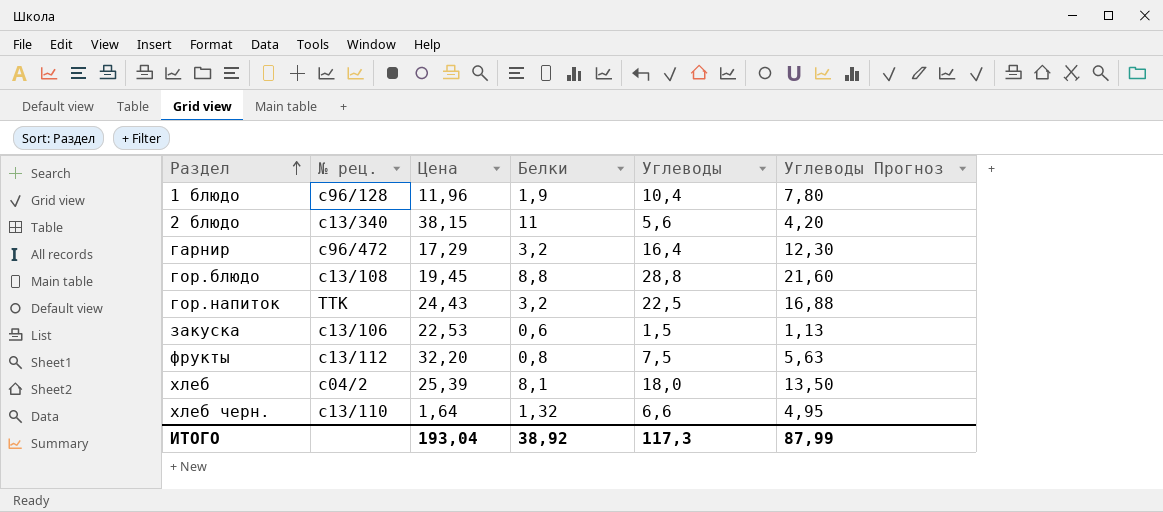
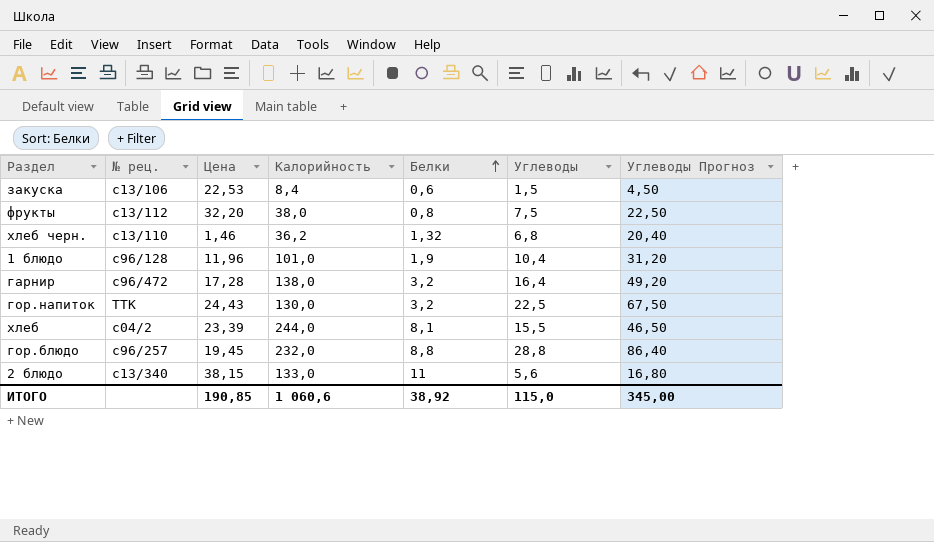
row order: Раздел ascending -> Белки ascending
column Калорийность | position: none -> 4
column Углеводы Прогноз | formula: [Углеводы] * 0,75 -> [Углеводы] * 3
хлеб черн. | Цена: 1,64 -> 1,46
хлеб черн. | Углеводы: 6,6 -> 6,8
гарнир | Цена: 17,29 -> 17,28
хлеб | Цена: 25,39 -> 23,39
хлеб | Углеводы: 18,0 -> 15,5
гор.блюдо | № рец.: с13/108 -> с96/257
ИТОГО | Цена: 193,04 -> 190,85
ИТОГО | Углеводы: 117,3 -> 115,0
ИТОГО | Углеводы Прогноз: 87,99 -> 345,00

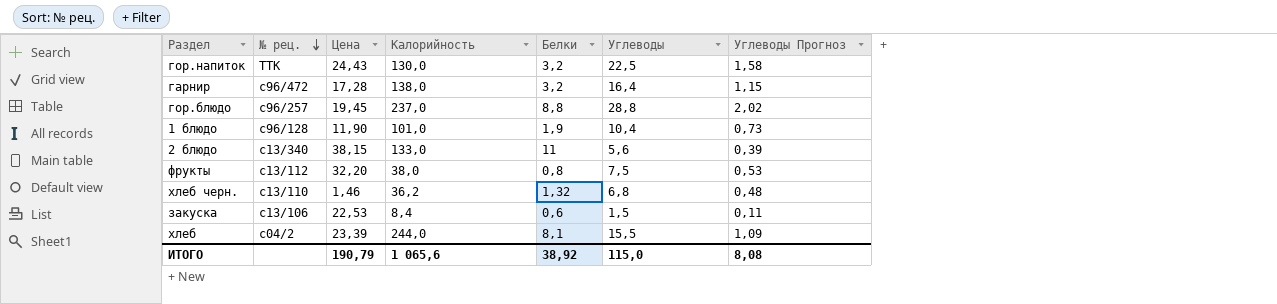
row order: Белки ascending -> № рец. descending
column Углеводы Прогноз | formula: [Углеводы] * 3 -> [Углеводы] * 0,07
гор.блюдо | Калорийность: 232,0 -> 237,0
1 блюдо | Цена: 11,96 -> 11,90
ИТОГО | Цена: 190,85 -> 190,79
ИТОГО | Калорийность: 1 060,6 -> 1 065,6
ИТОГО | Углеводы Прогноз: 345,00 -> 8,08

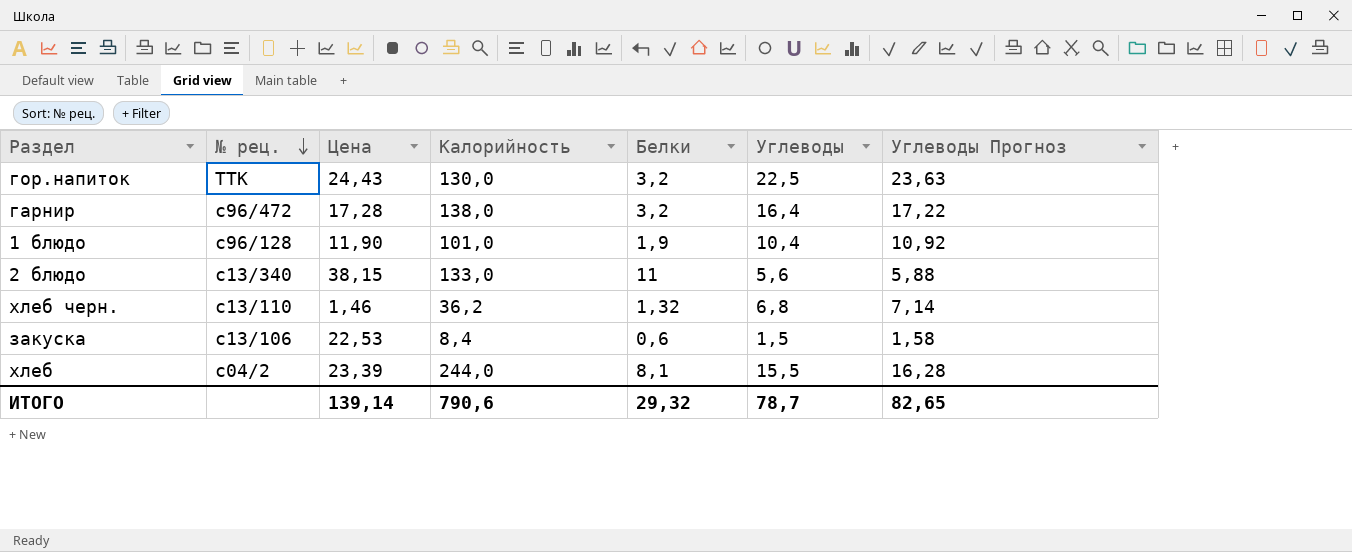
column Углеводы Прогноз | formula: [Углеводы] * 0,07 -> [Углеводы] * 1,05
row гор.блюдо: с96/257 | 19,45 | 237,0 | 8,8 | 28,8 | 2,02 -> none
row фрукты: с13/112 | 32,20 | 38,0 | 0,8 | 7,5 | 0,53 -> none
ИТОГО | Цена: 190,79 -> 139,14
ИТОГО | Калорийность: 1 065,6 -> 790,6
ИТОГО | Белки: 38,92 -> 29,32
ИТОГО | Углеводы: 115,0 -> 78,7
ИТОГО | Углеводы Прогноз: 8,08 -> 82,65

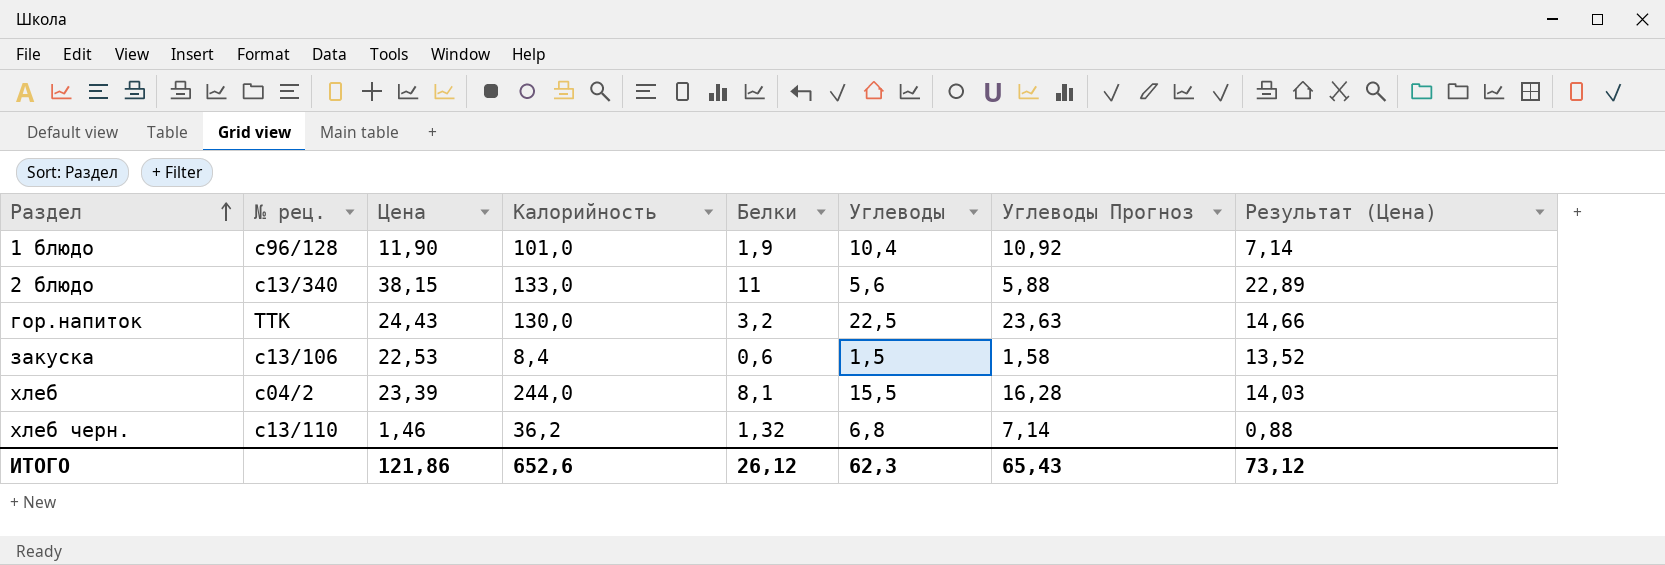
row order: № рец. descending -> Раздел ascending
column Результат (Цена) | formula: none -> [Цена] * 0,6
row гарнир: с96/472 | 17,28 | 138,0 | 3,2 | 16,4 | 17,22 -> none
ИТОГО | Цена: 139,14 -> 121,86
ИТОГО | Калорийность: 790,6 -> 652,6
ИТОГО | Белки: 29,32 -> 26,12
ИТОГО | Углеводы: 78,7 -> 62,3
ИТОГО | Углеводы Прогноз: 82,65 -> 65,43

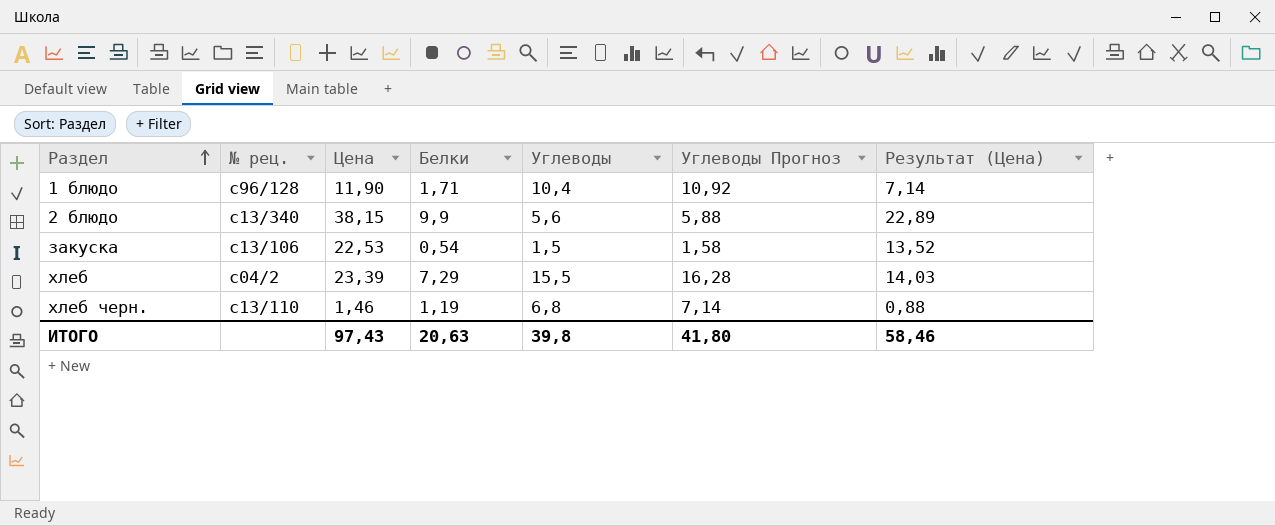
column Калорийность | position: 4 -> none
row гор.напиток: ТТК | 24,43 | 130,0 | 3,2 | 22,5 | 23,63 | 14,66 -> none
1 блюдо | Белки: 1,9 -> 1,71
2 блюдо | Белки: 11 -> 9,9
закуска | Белки: 0,6 -> 0,54
хлеб | Белки: 8,1 -> 7,29
хлеб черн. | Белки: 1,32 -> 1,19
ИТОГО | Цена: 121,86 -> 97,43
ИТОГО | Белки: 26,12 -> 20,63
ИТОГО | Углеводы: 62,3 -> 39,8
ИТОГО | Углеводы Прогноз: 65,43 -> 41,80
ИТОГО | Результат (Цена): 73,12 -> 58,46

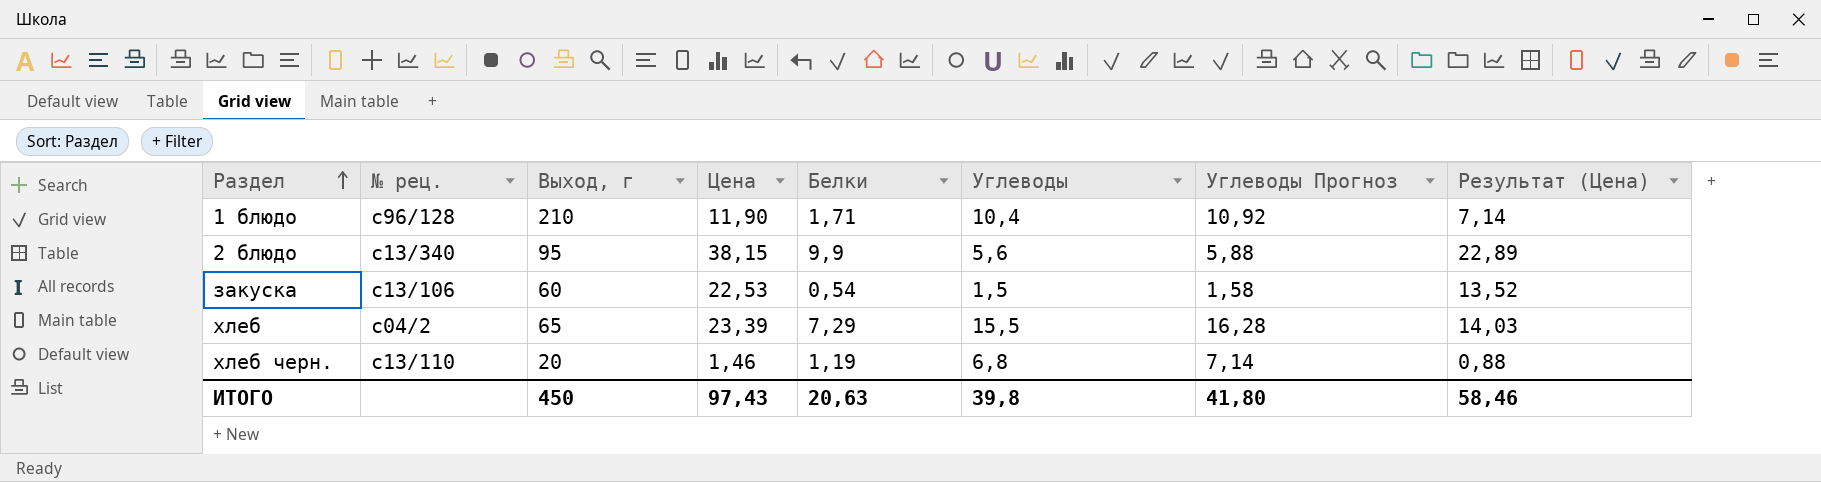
column Выход, г | position: none -> 3

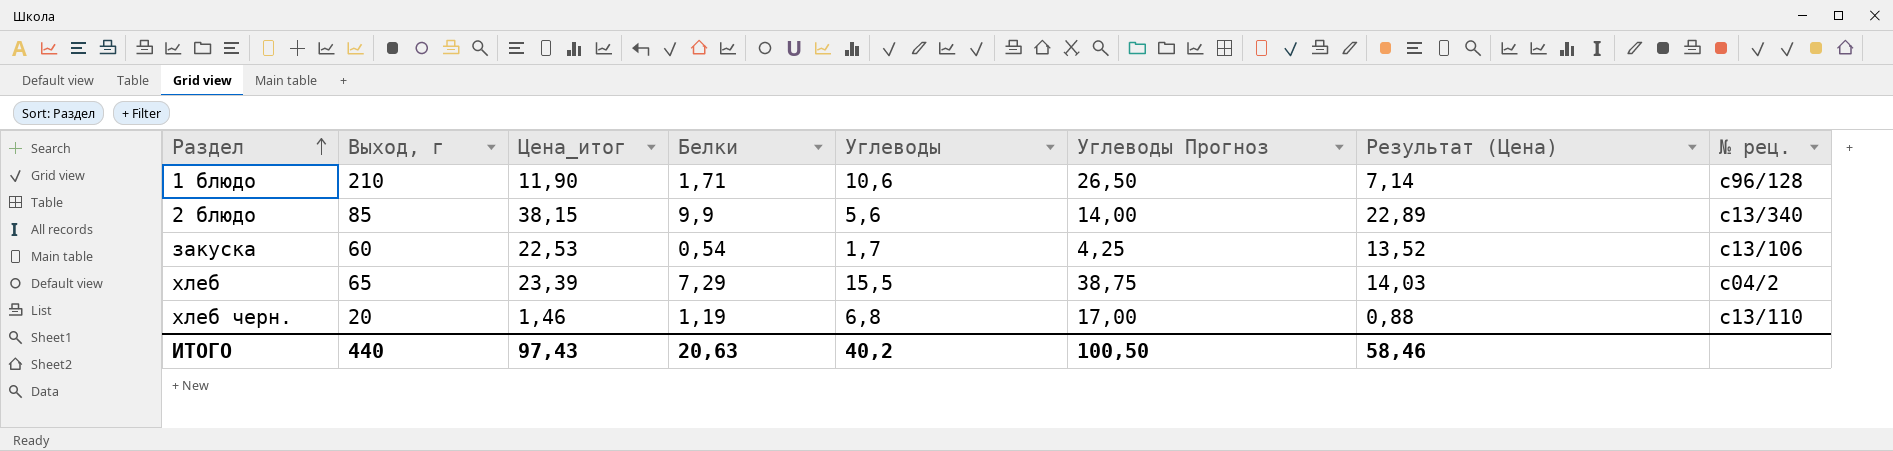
column name: Цена -> Цена_итог
column Углеводы Прогноз | formula: [Углеводы] * 1,05 -> [Углеводы] * 2,5
column № рец. | position: 2 -> 8
1 блюдо | Углеводы: 10,4 -> 10,6
2 блюдо | Выход, г: 95 -> 85
закуска | Углеводы: 1,5 -> 1,7
ИТОГО | Выход, г: 450 -> 440
ИТОГО | Углеводы: 39,8 -> 40,2
ИТОГО | Углеводы Прогноз: 41,80 -> 100,50

